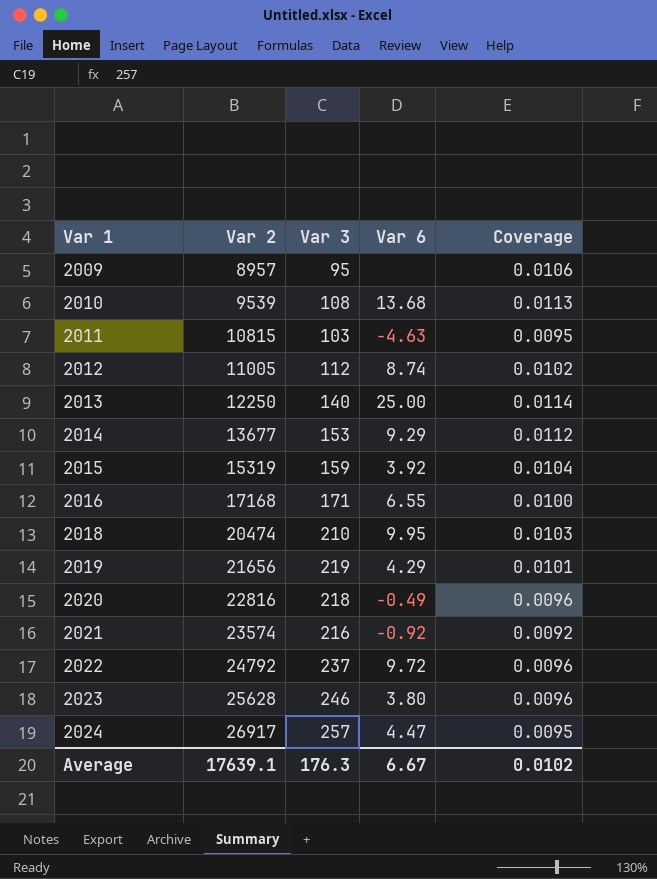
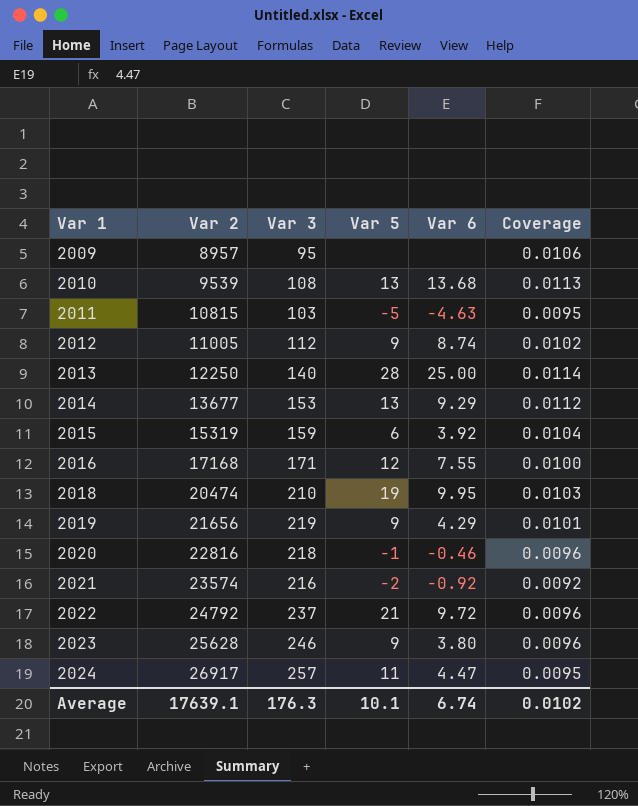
column Var 5 | position: none -> 4
2016 | Var 6: 6.55 -> 7.55
2020 | Var 6: -0.49 -> -0.46
Average | Var 6: 6.67 -> 6.74

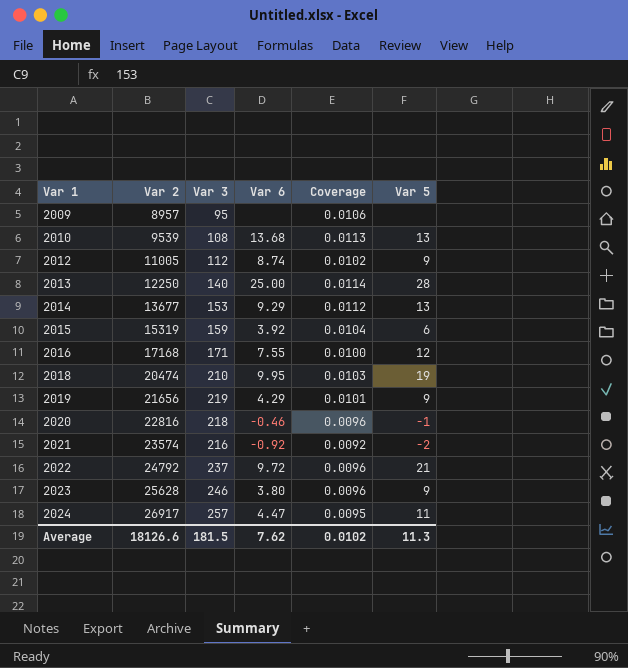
column Var 5 | position: 4 -> 6
row 2011: 10815 | 103 | -5 | -4.63 | 0.0095 -> none
Average | Var 2: 17639.1 -> 18126.6
Average | Var 3: 176.3 -> 181.5
Average | Var 6: 6.74 -> 7.62
Average | Var 5: 10.1 -> 11.3

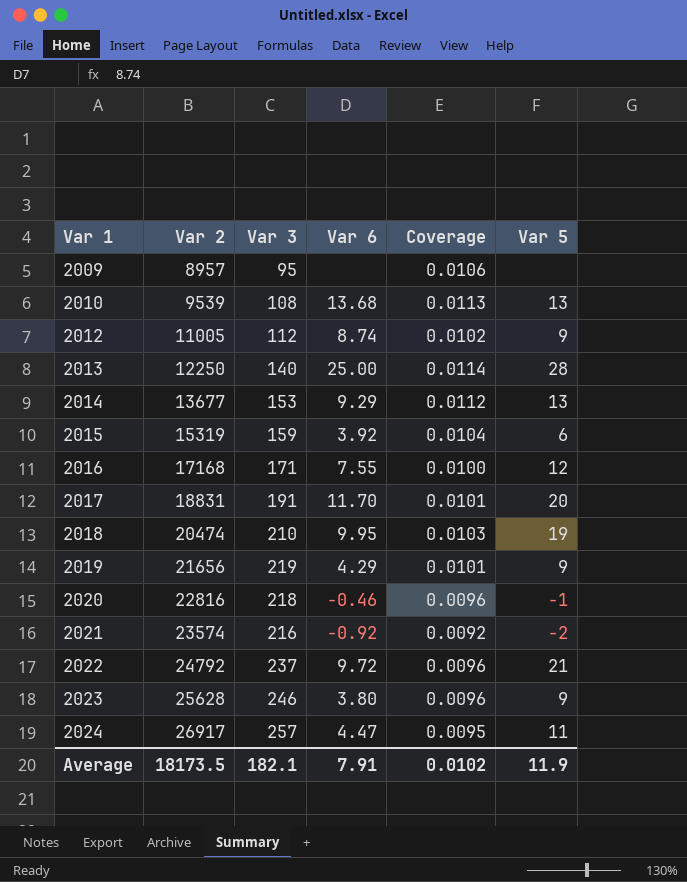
row 2017: none -> 18831 | 191 | 11.70 | 0.0101 | 20
Average | Var 2: 18126.6 -> 18173.5
Average | Var 3: 181.5 -> 182.1
Average | Var 6: 7.62 -> 7.91
Average | Var 5: 11.3 -> 11.9

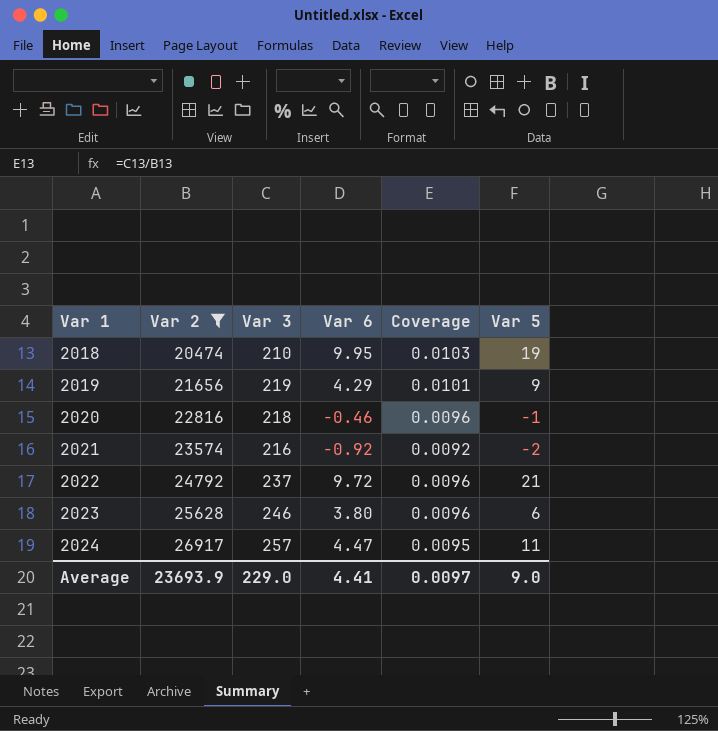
filter: none -> Var 2 >= 20474
2023 | Var 5: 9 -> 6
Average | Var 2: 18173.5 -> 23693.9
Average | Var 3: 182.1 -> 229.0
Average | Var 6: 7.91 -> 4.41
Average | Coverage: 0.0102 -> 0.0097
Average | Var 5: 11.9 -> 9.0

